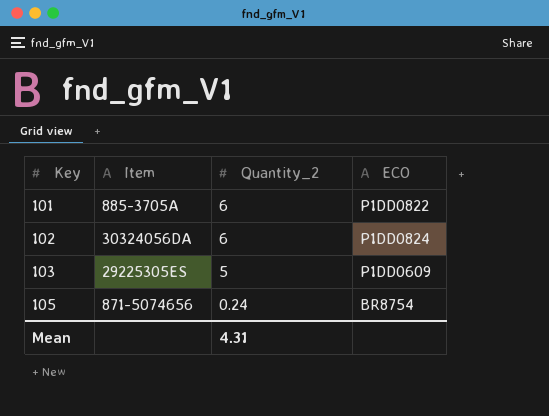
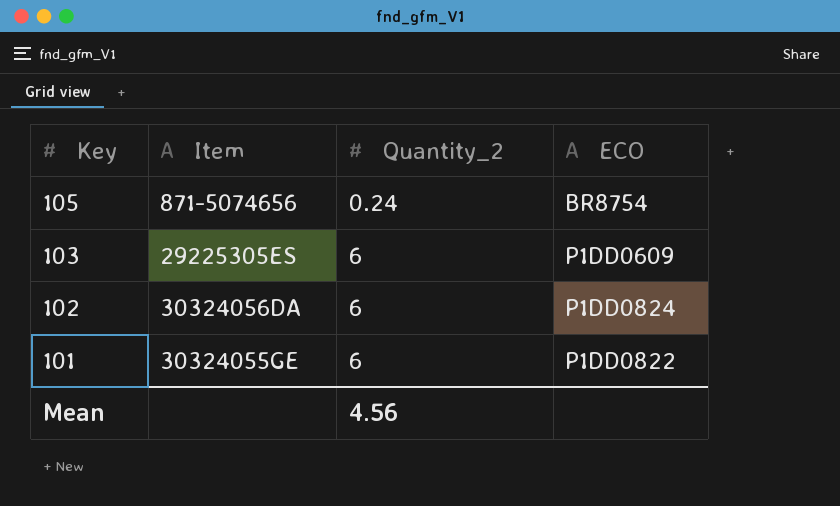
row order: Key ascending -> Key descending
103 | Quantity_2: 5 -> 6
101 | Item: 885-3705A -> 30324055GE
Mean | Quantity_2: 4.31 -> 4.56

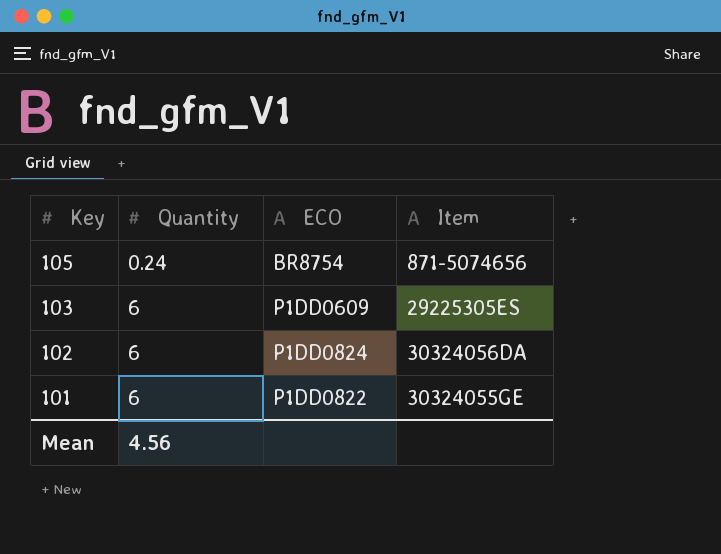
column name: Quantity_2 -> Quantity
column Item | position: 2 -> 4

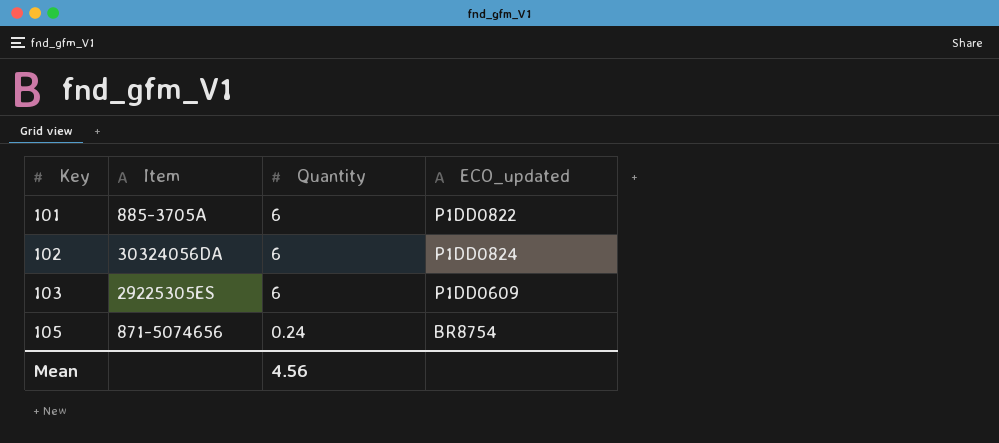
row order: Key descending -> Key ascending
column Item | position: 4 -> 2
column name: ECO -> ECO_updated
101 | Item: 30324055GE -> 885-3705A

